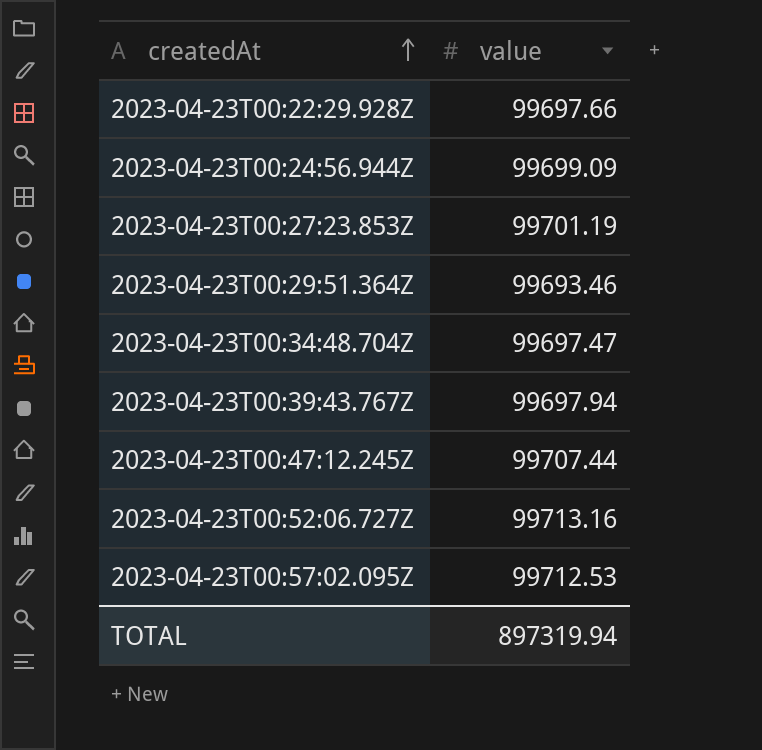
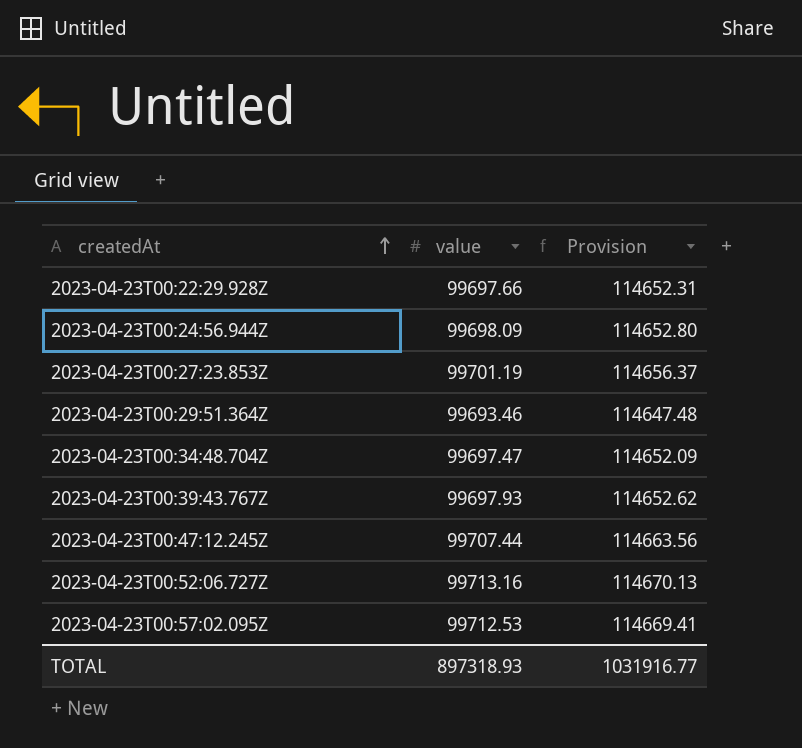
column Provision | formula: none -> [value] * 1.15
2023-04-23T00:24:56.944Z | value: 99699.09 -> 99698.09
2023-04-23T00:39:43.767Z | value: 99697.94 -> 99697.93
TOTAL | value: 897319.94 -> 897318.93

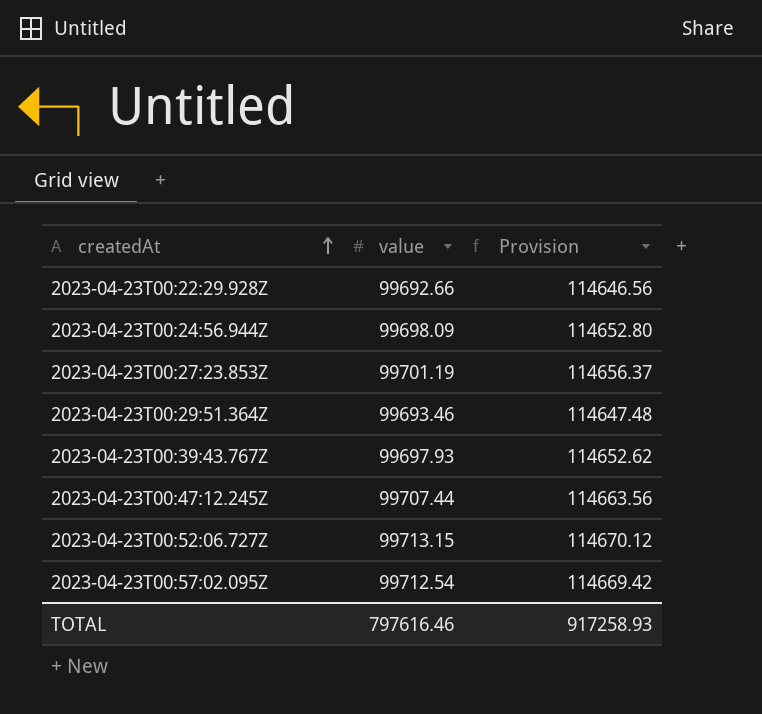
row 2023-04-23T00:34:48.704Z: 99697.47 | 114652.09 -> none
2023-04-23T00:22:29.928Z | value: 99697.66 -> 99692.66
2023-04-23T00:22:29.928Z | Provision: 114652.31 -> 114646.56
2023-04-23T00:52:06.727Z | value: 99713.16 -> 99713.15
2023-04-23T00:52:06.727Z | Provision: 114670.13 -> 114670.12
2023-04-23T00:57:02.095Z | value: 99712.53 -> 99712.54
2023-04-23T00:57:02.095Z | Provision: 114669.41 -> 114669.42
TOTAL | value: 897318.93 -> 797616.46
TOTAL | Provision: 1031916.77 -> 917258.93

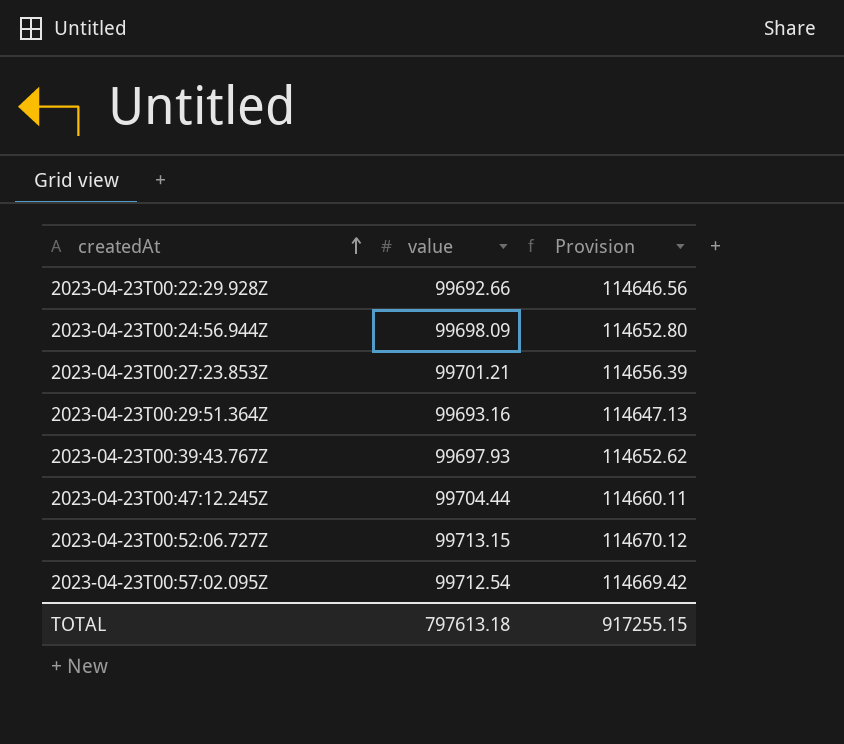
2023-04-23T00:27:23.853Z | value: 99701.19 -> 99701.21
2023-04-23T00:27:23.853Z | Provision: 114656.37 -> 114656.39
2023-04-23T00:29:51.364Z | value: 99693.46 -> 99693.16
2023-04-23T00:29:51.364Z | Provision: 114647.48 -> 114647.13
2023-04-23T00:47:12.245Z | value: 99707.44 -> 99704.44
2023-04-23T00:47:12.245Z | Provision: 114663.56 -> 114660.11
TOTAL | value: 797616.46 -> 797613.18
TOTAL | Provision: 917258.93 -> 917255.15

